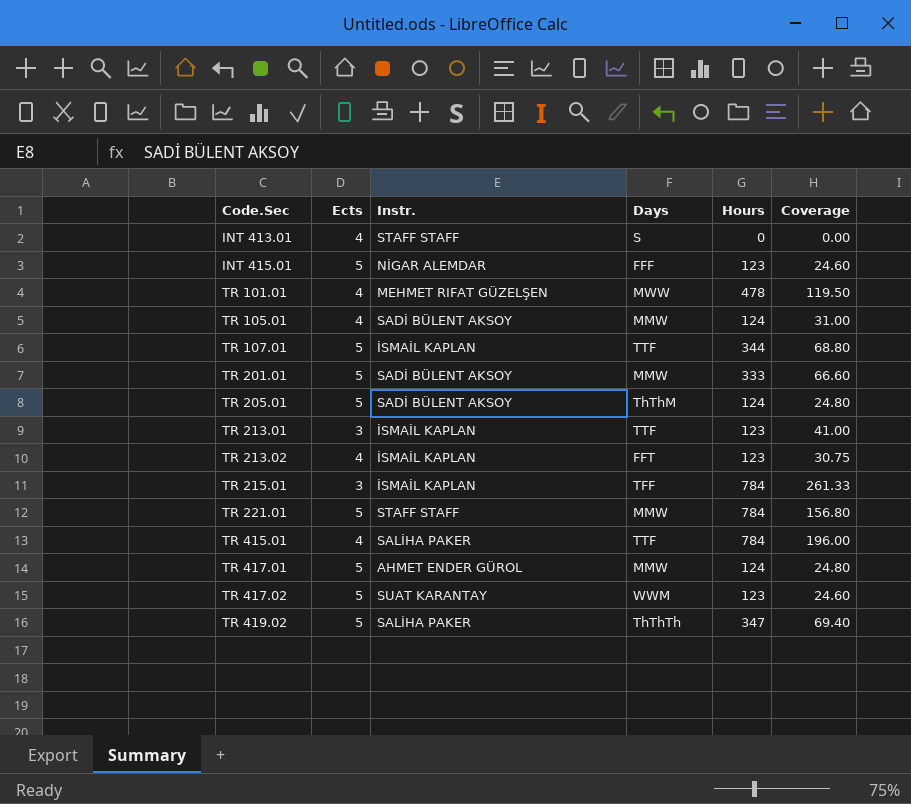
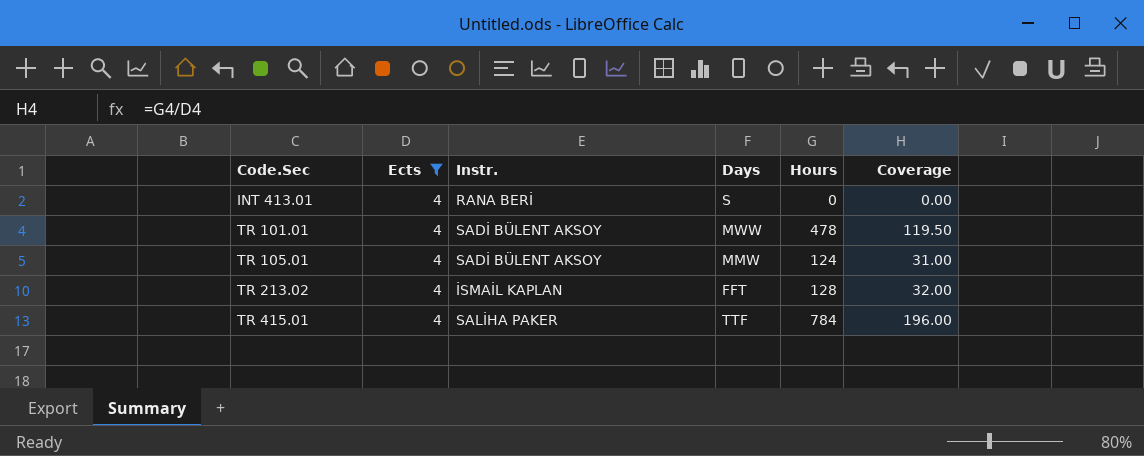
filter: none -> Ects = 4
INT 413.01 | Instr.: STAFF STAFF -> RANA BERİ
TR 101.01 | Instr.: MEHMET RIFAT GÜZELŞEN -> SADİ BÜLENT AKSOY
TR 213.02 | Hours: 123 -> 128
TR 213.02 | Coverage: 30.75 -> 32.00

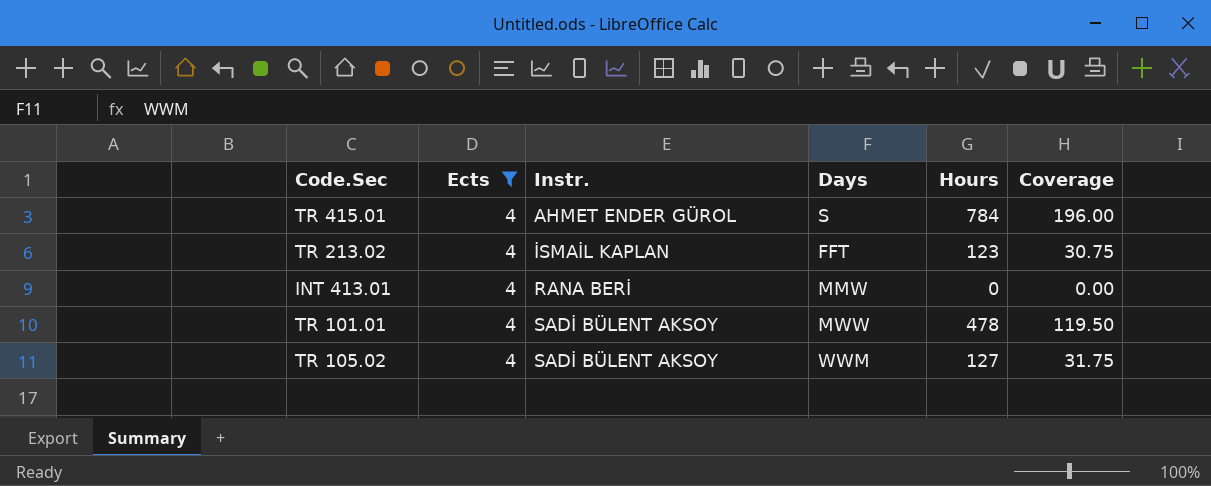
row order: Code.Sec ascending -> Instr. ascending
row TR 105.01: 4 | SADİ BÜLENT AKSOY | MMW | 124 | 31.00 -> none
TR 415.01 | Instr.: SALİHA PAKER -> AHMET ENDER GÜROL
TR 415.01 | Days: TTF -> S
TR 213.02 | Hours: 128 -> 123
TR 213.02 | Coverage: 32.00 -> 30.75
INT 413.01 | Days: S -> MMW
row TR 105.02: none -> 4 | SADİ BÜLENT AKSOY | WWM | 127 | 31.75

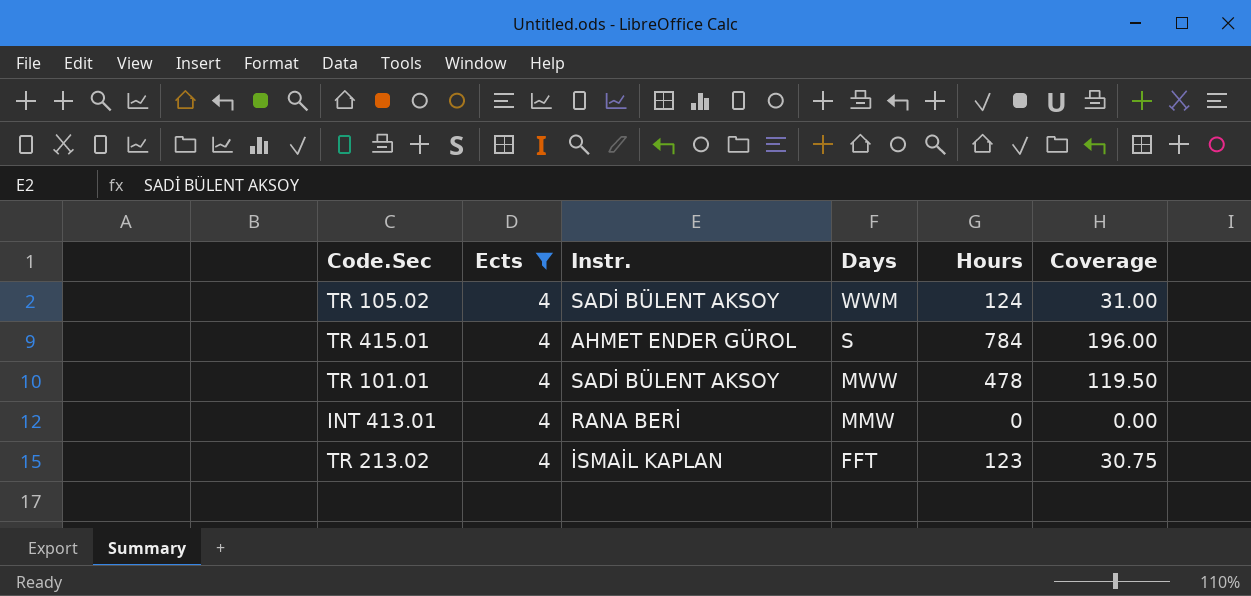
row order: Instr. ascending -> Days descending
TR 105.02 | Hours: 127 -> 124
TR 105.02 | Coverage: 31.75 -> 31.00

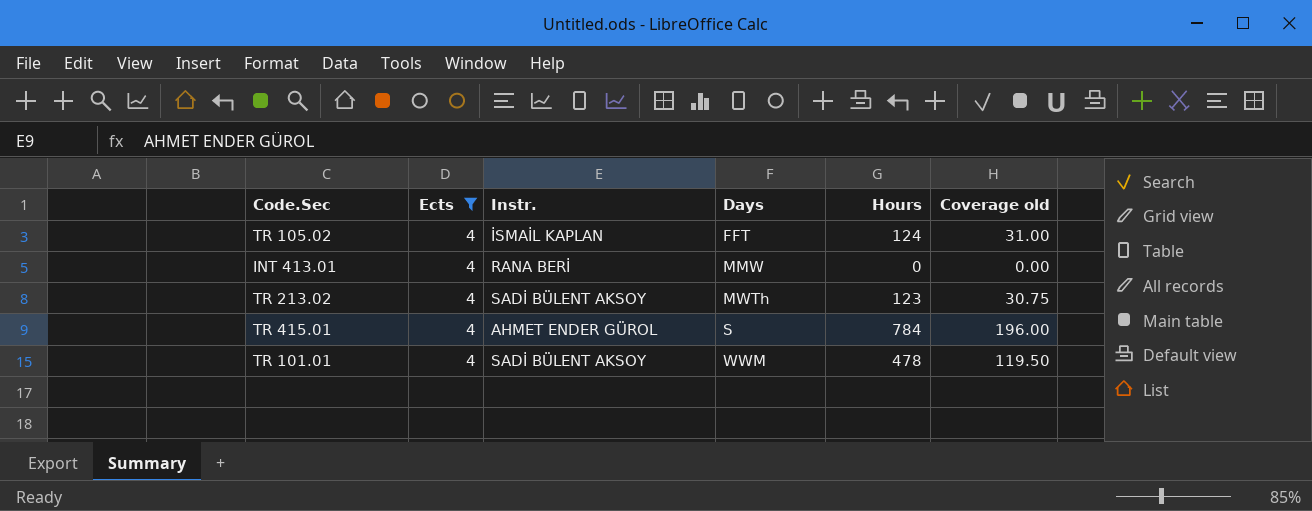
row order: Days descending -> Days ascending
column name: Coverage -> Coverage old
TR 105.02 | Instr.: SADİ BÜLENT AKSOY -> İSMAİL KAPLAN
TR 105.02 | Days: WWM -> FFT
TR 213.02 | Instr.: İSMAİL KAPLAN -> SADİ BÜLENT AKSOY
TR 213.02 | Days: FFT -> MWTh
TR 101.01 | Days: MWW -> WWM

